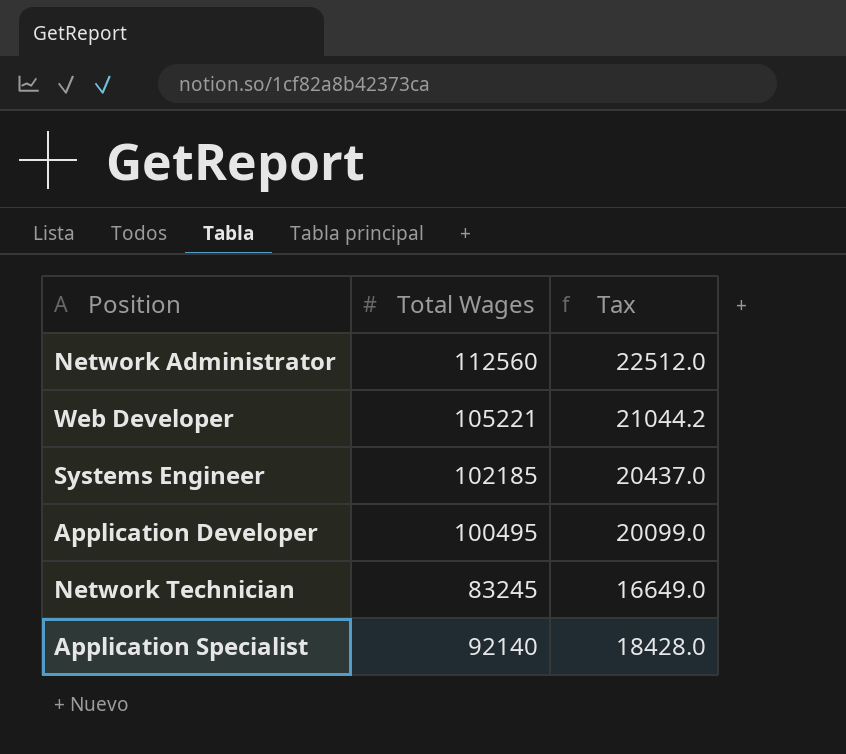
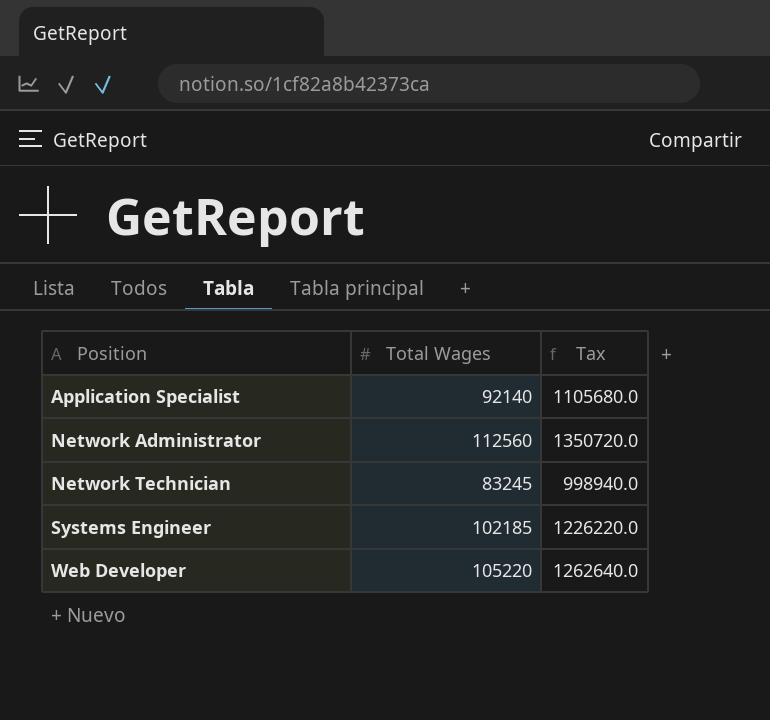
row order: none -> Position ascending
column Tax | formula: [Total Wages] * 0.2 -> [Total Wages] * 12
row Application Developer: 100495 | 20099.0 -> none
Web Developer | Total Wages: 105221 -> 105220

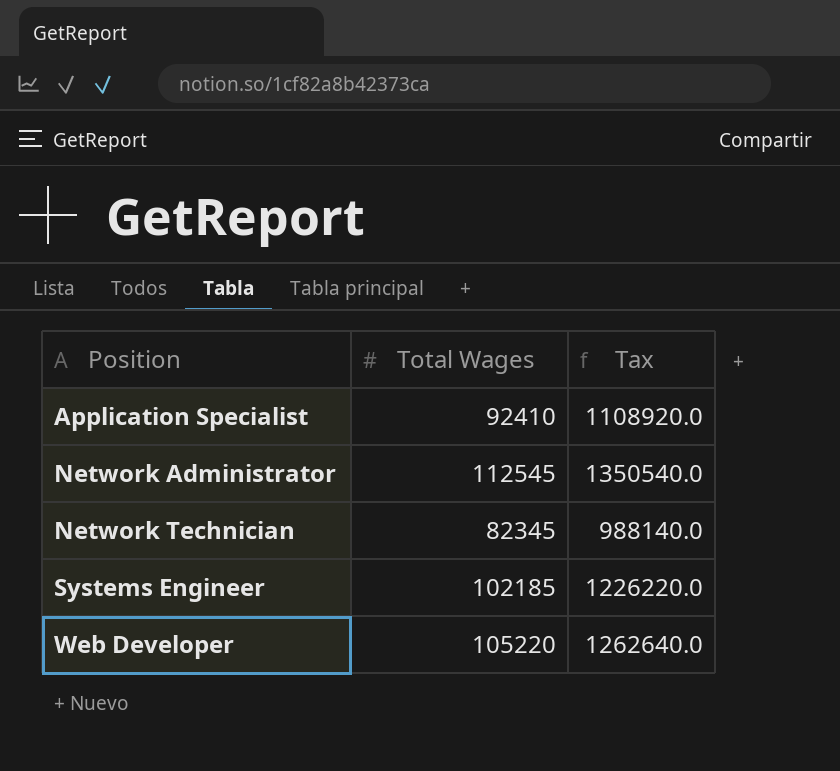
Application Specialist | Total Wages: 92140 -> 92410
Application Specialist | Tax: 1105680.0 -> 1108920.0
Network Administrator | Total Wages: 112560 -> 112545
Network Administrator | Tax: 1350720.0 -> 1350540.0
Network Technician | Total Wages: 83245 -> 82345
Network Technician | Tax: 998940.0 -> 988140.0

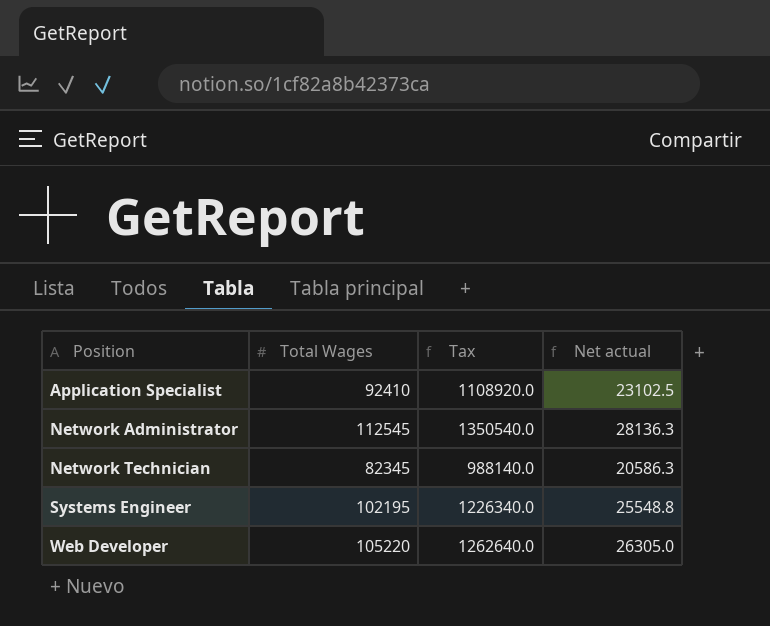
column Net actual | formula: none -> [Total Wages] * 0.25
Systems Engineer | Total Wages: 102185 -> 102195
Systems Engineer | Tax: 1226220.0 -> 1226340.0

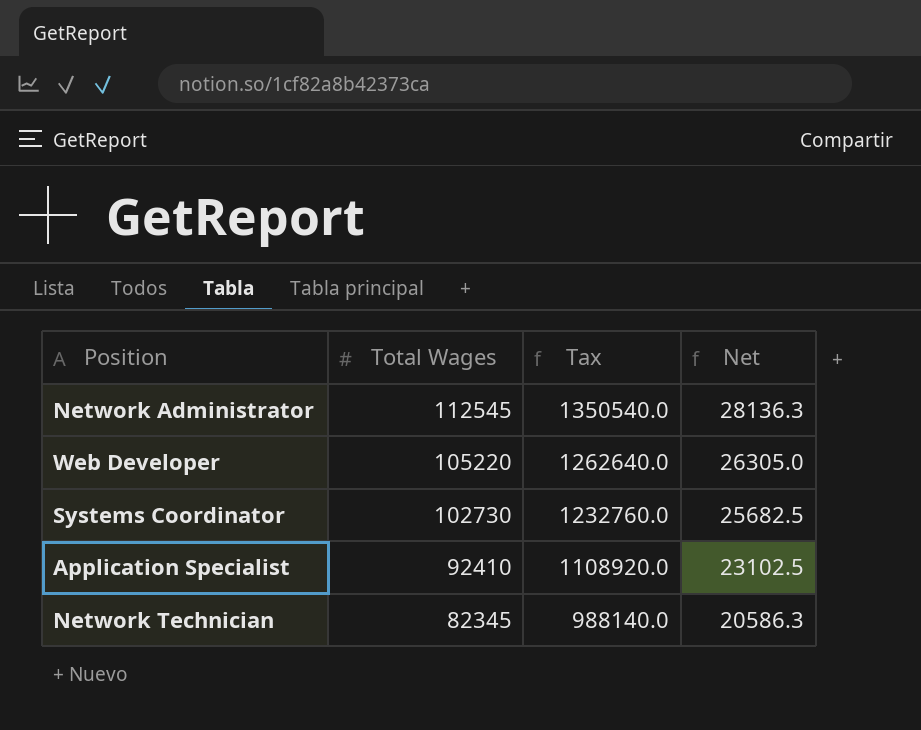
row order: Position ascending -> Total Wages descending
column name: Net actual -> Net
row Systems Engineer: 102195 | 1226340.0 | 25548.8 -> none
row Systems Coordinator: none -> 102730 | 1232760.0 | 25682.5

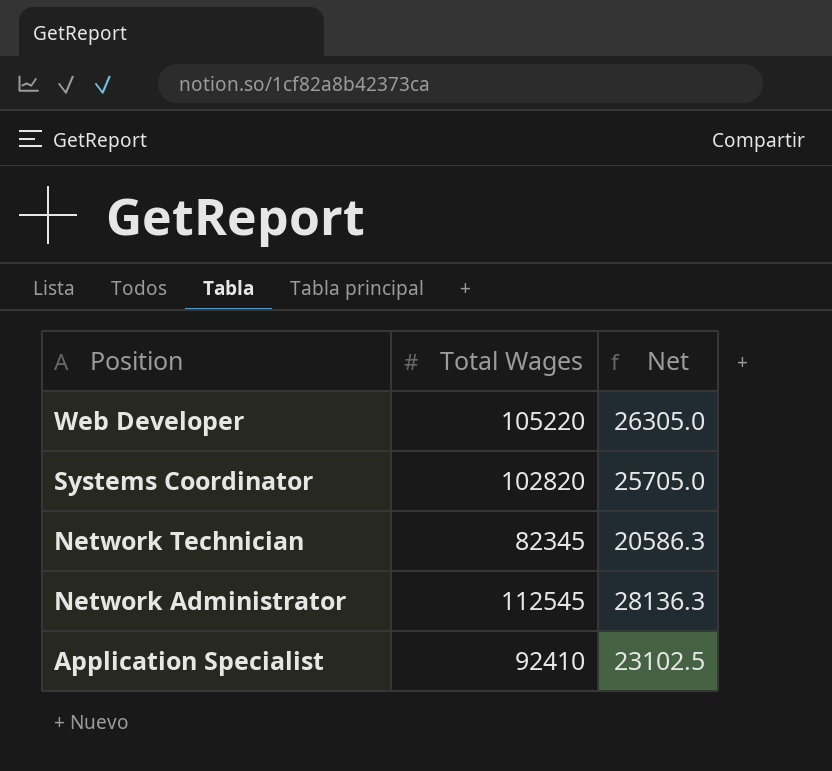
row order: Total Wages descending -> Position descending
column Tax | formula: [Total Wages] * 12 -> none
Systems Coordinator | Total Wages: 102730 -> 102820
Systems Coordinator | Net: 25682.5 -> 25705.0

